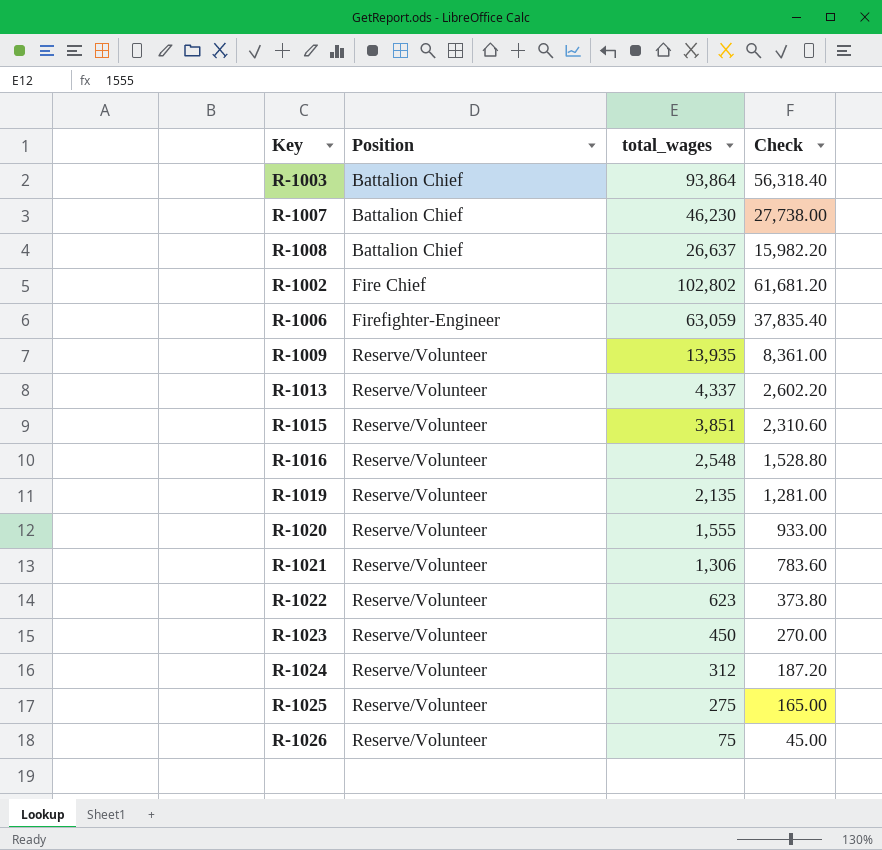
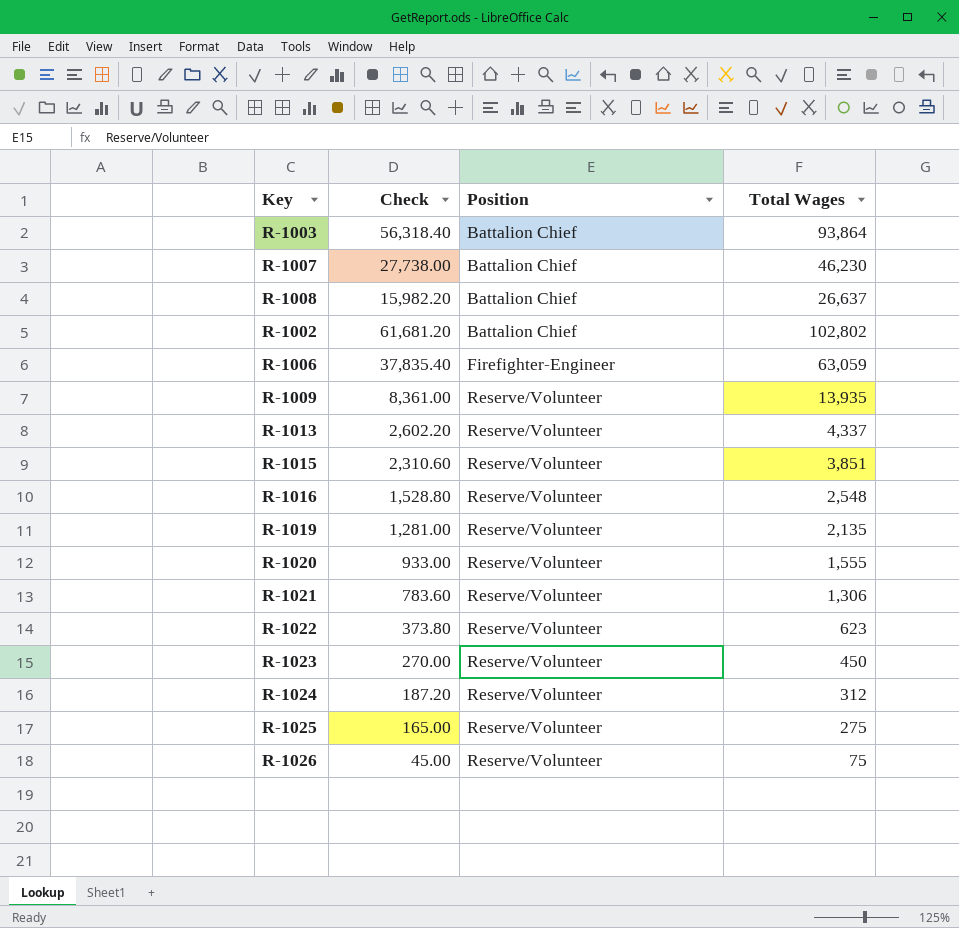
column Check | position: 4 -> 2
column name: total_wages -> Total Wages
R-1002 | Position: Fire Chief -> Battalion Chief

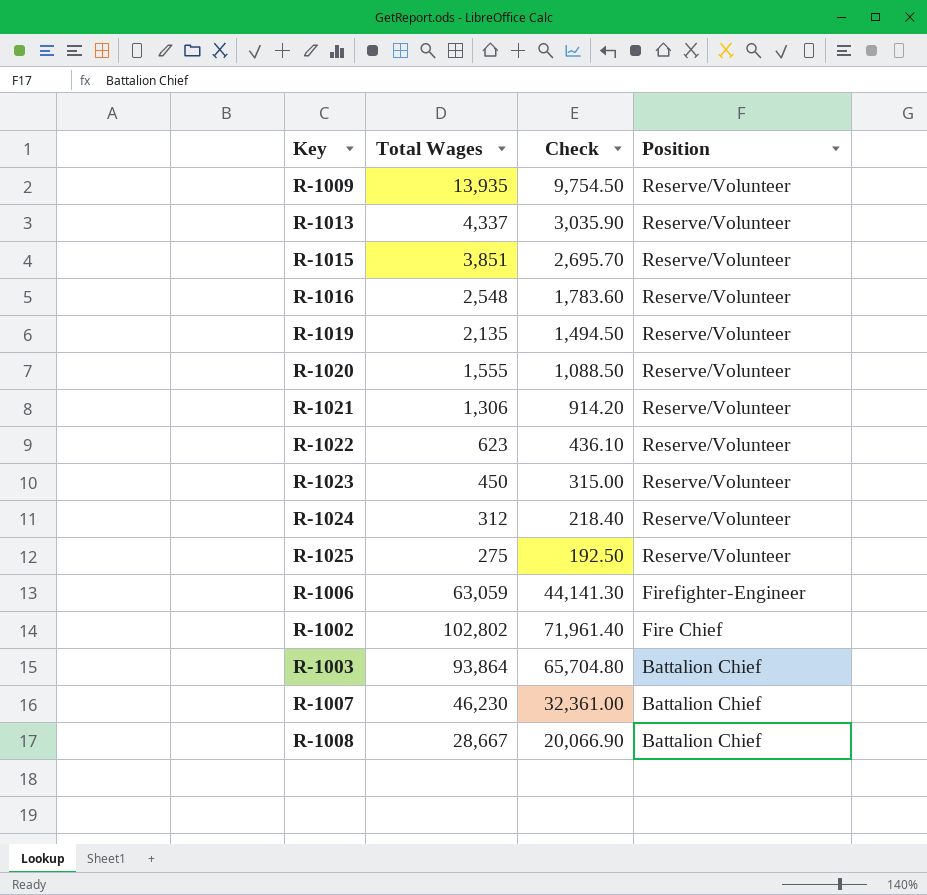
row order: Position ascending -> Position descending
column Total Wages | position: 4 -> 2
column Check | formula: [Total Wages] * 0.6 -> [Total Wages] * 0.7
row R-1026: 45.00 | Reserve/Volunteer | 75 -> none
R-1002 | Position: Battalion Chief -> Fire Chief
R-1008 | Total Wages: 26,637 -> 28,667

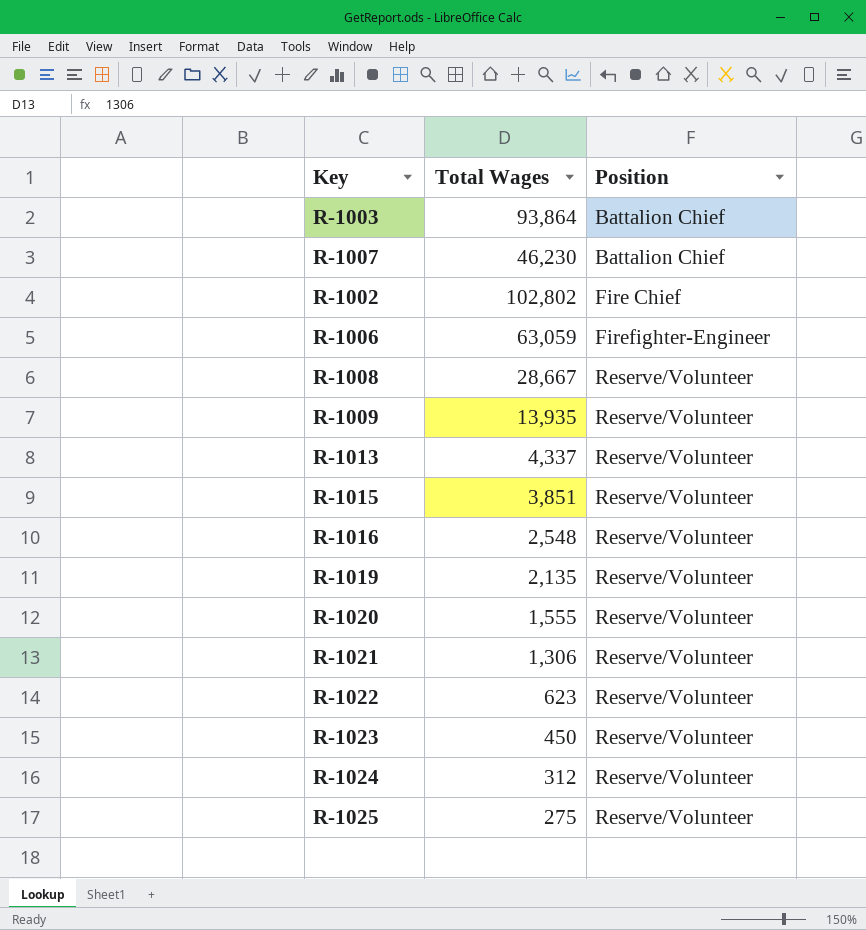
row order: Position descending -> Position ascending
column Check | formula: [Total Wages] * 0.7 -> none
R-1008 | Position: Battalion Chief -> Reserve/Volunteer

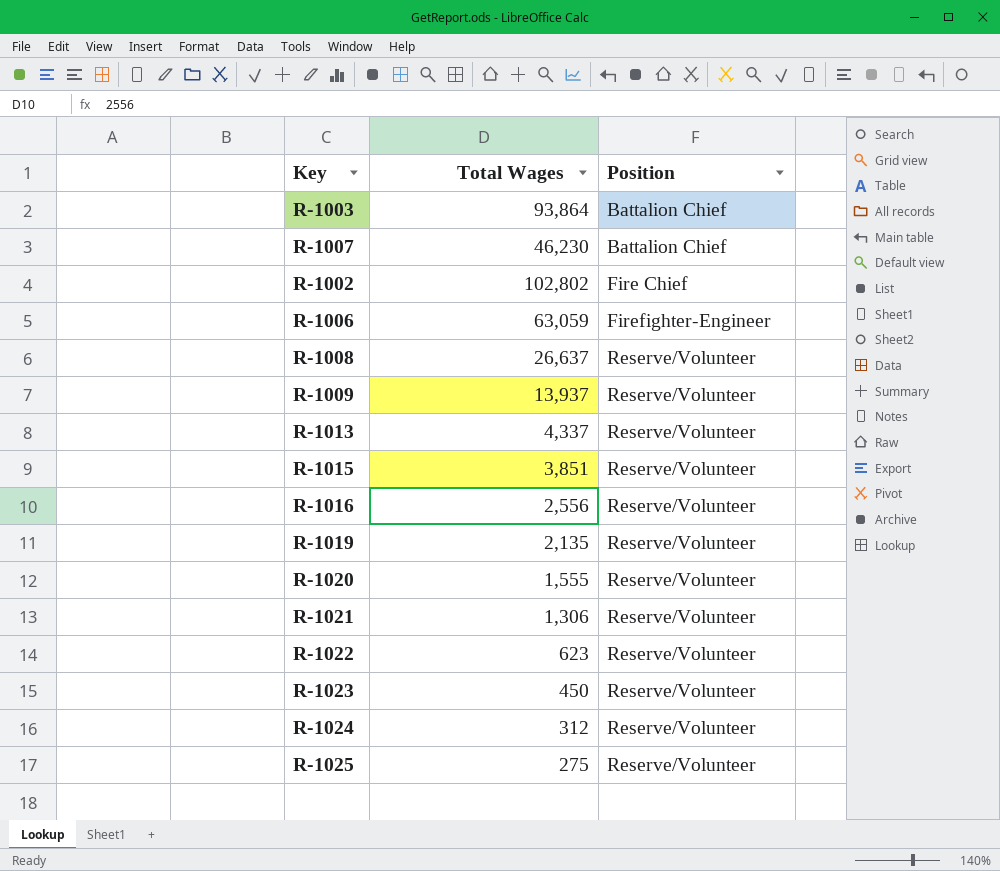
R-1008 | Total Wages: 28,667 -> 26,637
R-1009 | Total Wages: 13,935 -> 13,937
R-1016 | Total Wages: 2,548 -> 2,556

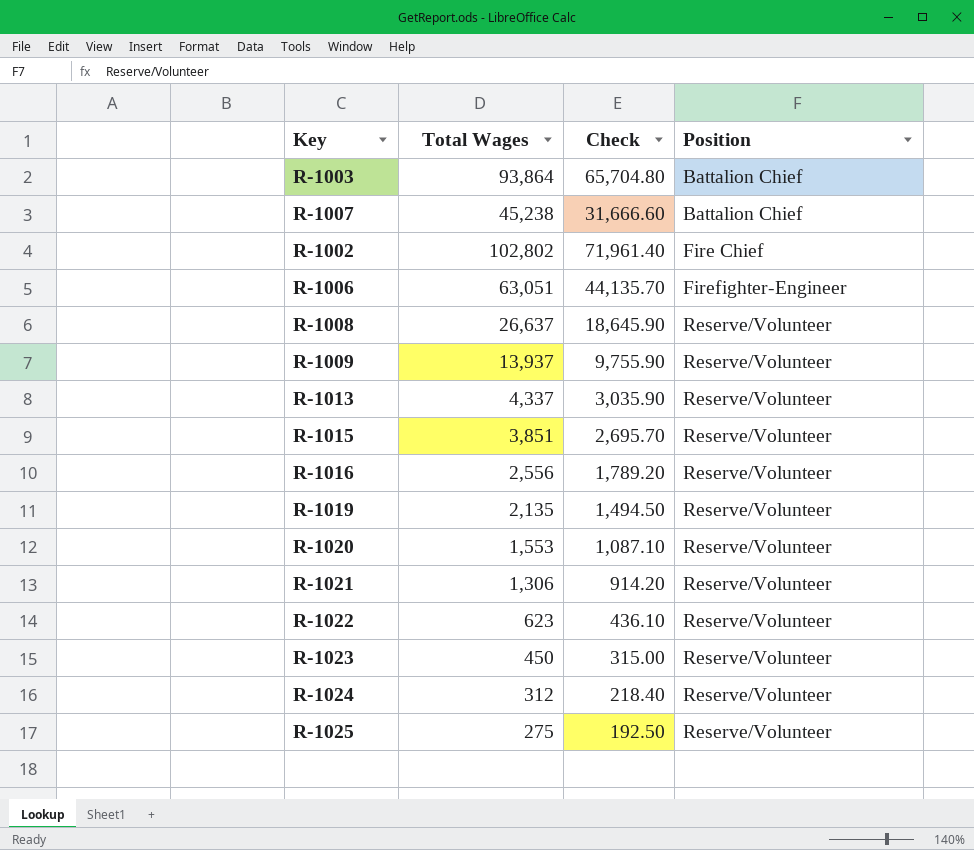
column Check | formula: none -> [Total Wages] * 0.7
R-1007 | Total Wages: 46,230 -> 45,238
R-1006 | Total Wages: 63,059 -> 63,051
R-1020 | Total Wages: 1,555 -> 1,553

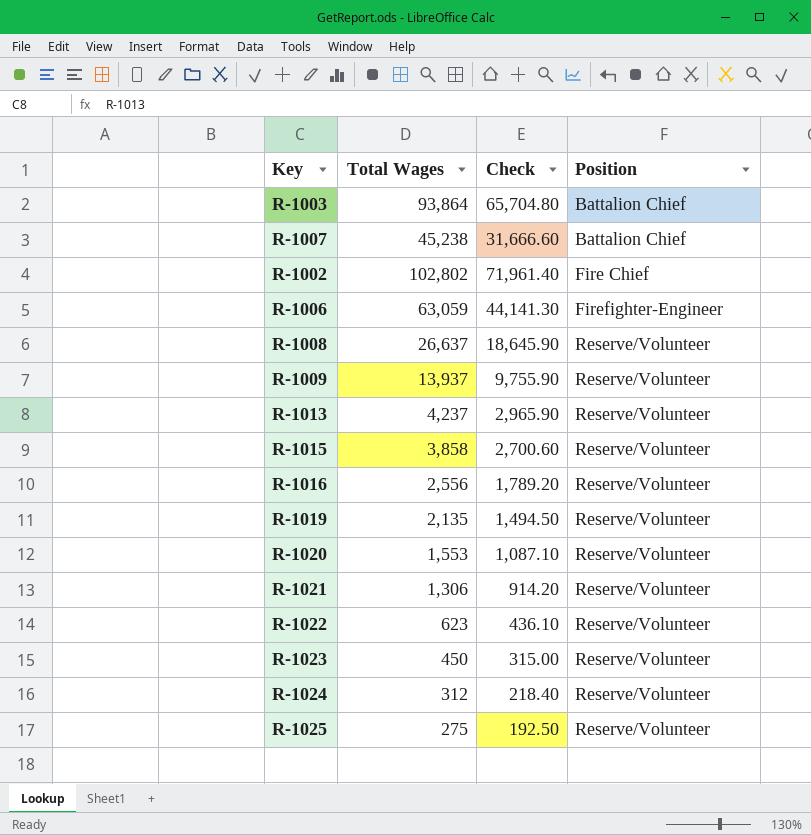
R-1006 | Total Wages: 63,051 -> 63,059
R-1006 | Check: 44,135.70 -> 44,141.30
R-1013 | Total Wages: 4,337 -> 4,237
R-1013 | Check: 3,035.90 -> 2,965.90
R-1015 | Total Wages: 3,851 -> 3,858
R-1015 | Check: 2,695.70 -> 2,700.60

